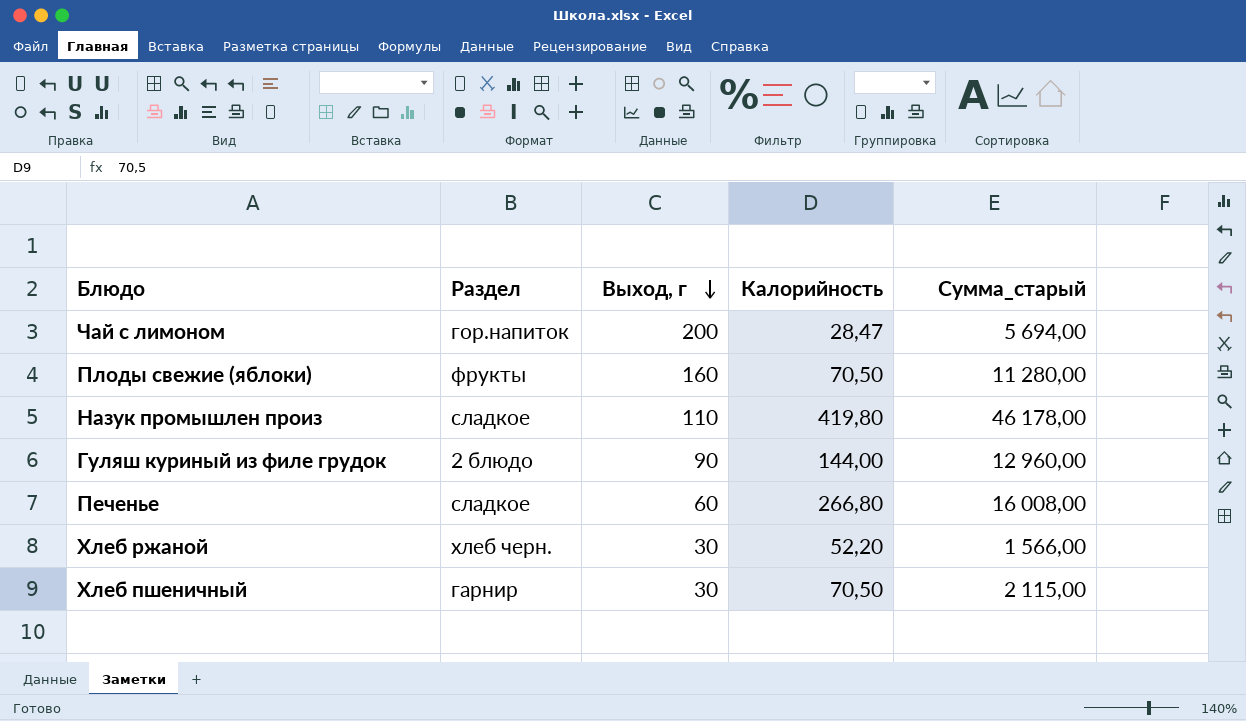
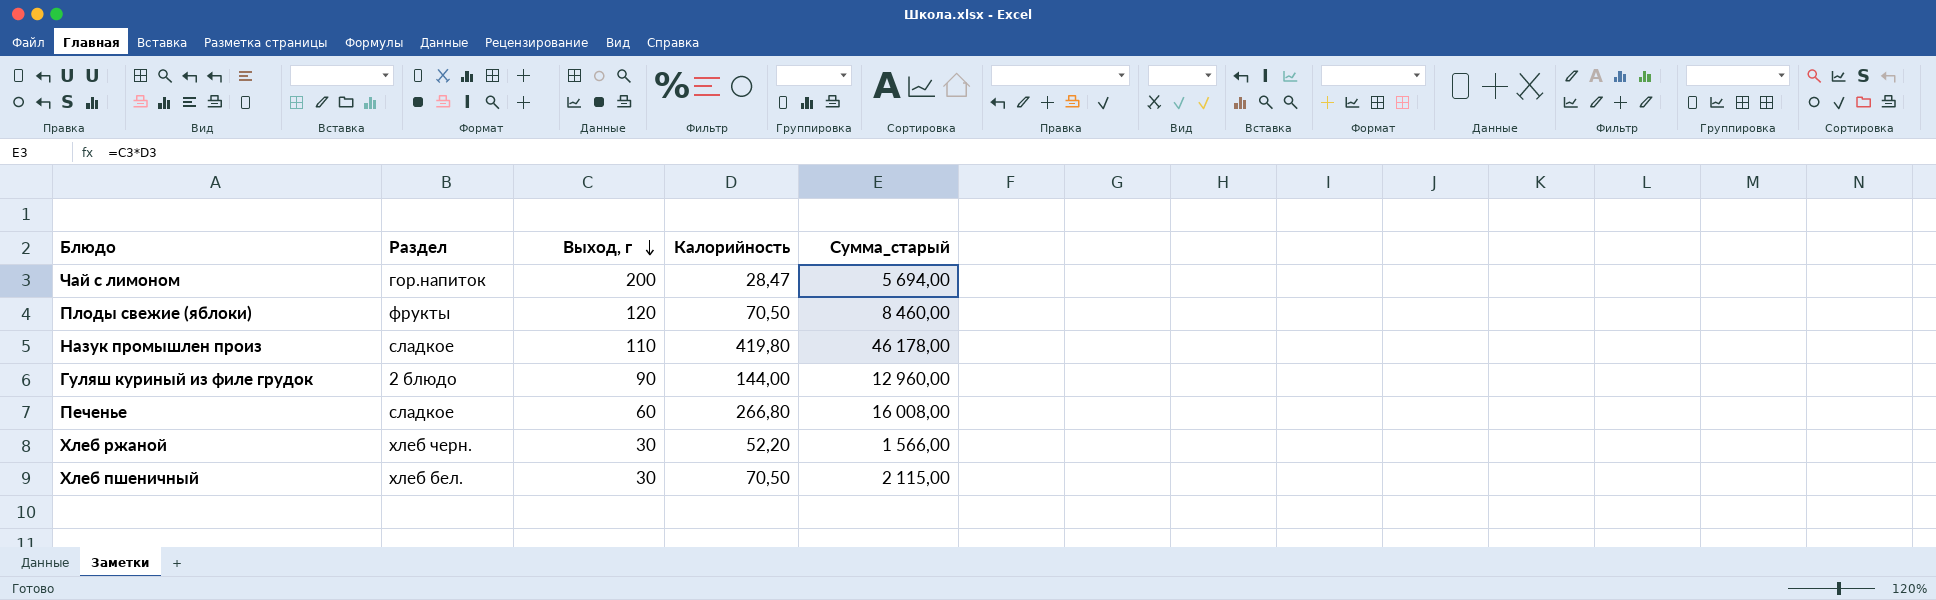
Плоды свежие (яблоки) | Выход, г: 160 -> 120
Плоды свежие (яблоки) | Сумма_старый: 11 280,00 -> 8 460,00
Хлеб пшеничный | Раздел: гарнир -> хлеб бел.

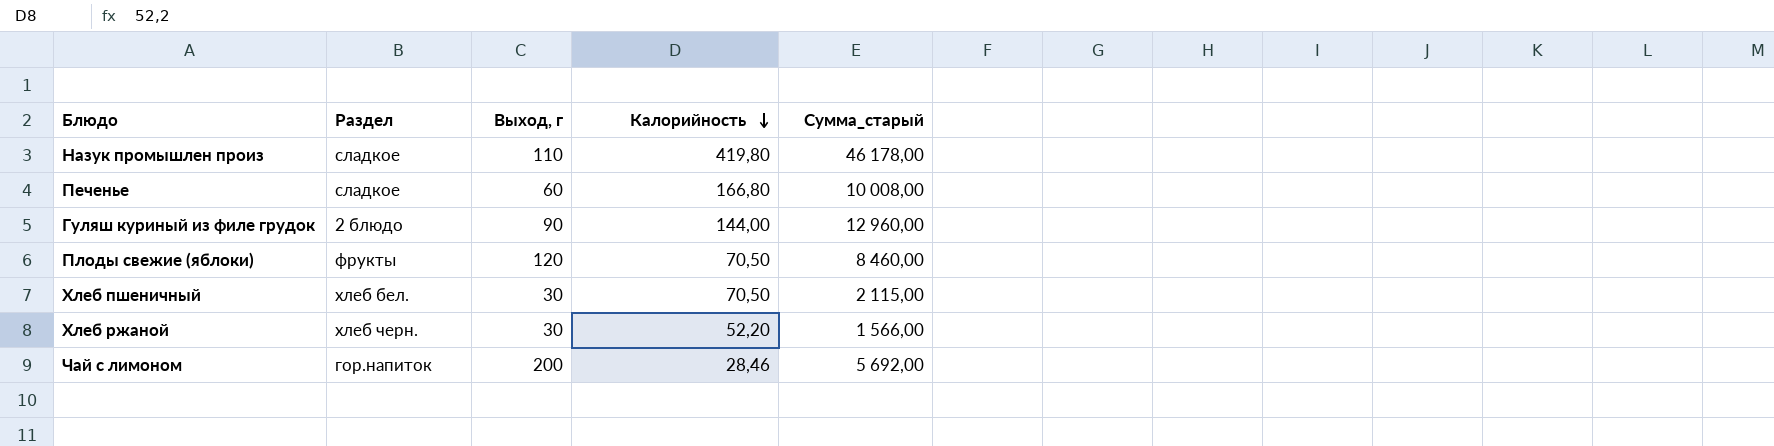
row order: Выход, г descending -> Калорийность descending
Печенье | Калорийность: 266,80 -> 166,80
Печенье | Сумма_старый: 16 008,00 -> 10 008,00
Чай с лимоном | Калорийность: 28,47 -> 28,46
Чай с лимоном | Сумма_старый: 5 694,00 -> 5 692,00

